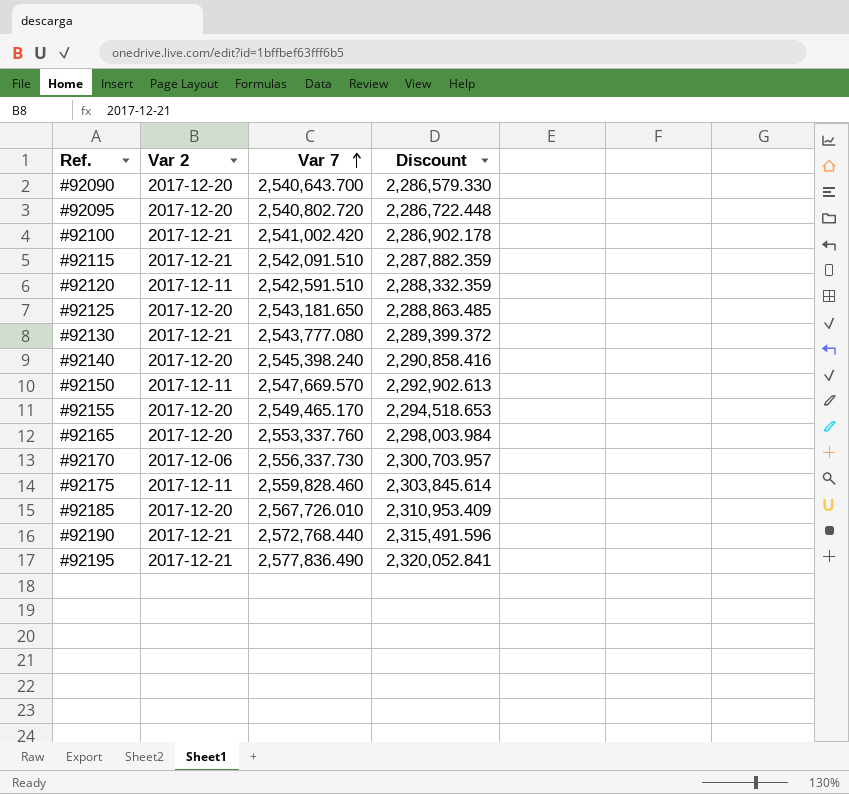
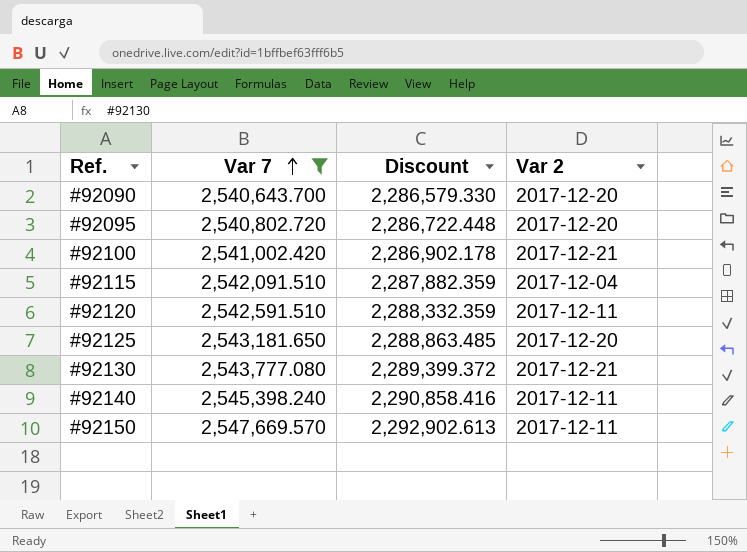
filter: none -> Var 7 <= 2,547,669.570
column Var 2 | position: 2 -> 4
#92115 | Var 2: 2017-12-21 -> 2017-12-04
#92140 | Var 2: 2017-12-20 -> 2017-12-11

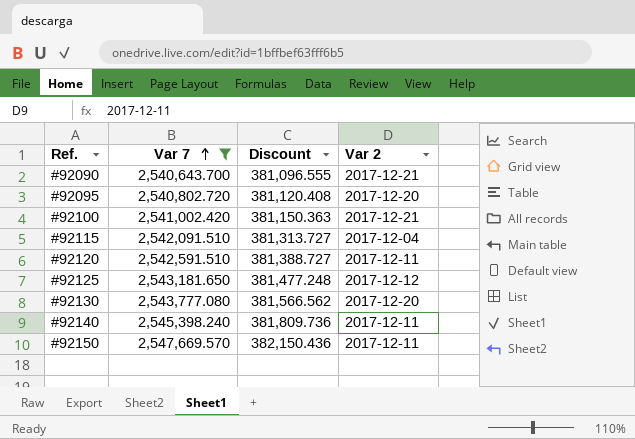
column Discount | formula: [Var 7] * 0.9 -> [Var 7] * 0.15
#92090 | Var 2: 2017-12-20 -> 2017-12-21
#92125 | Var 2: 2017-12-20 -> 2017-12-12
#92130 | Var 2: 2017-12-21 -> 2017-12-20

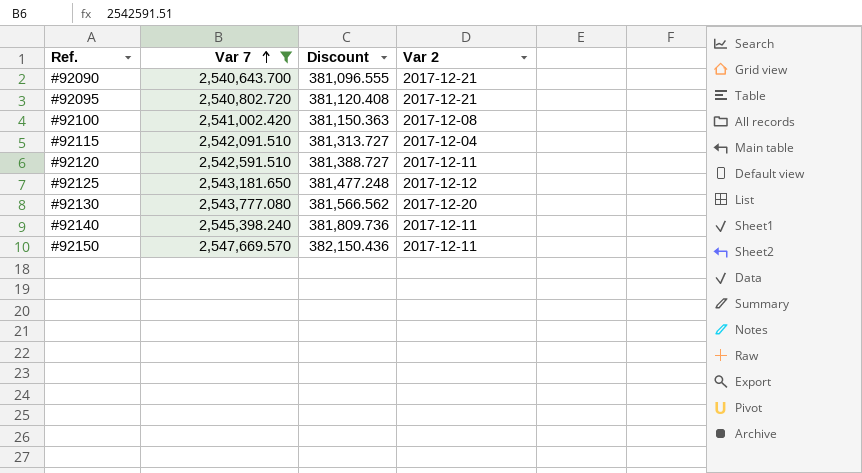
#92095 | Var 2: 2017-12-20 -> 2017-12-21
#92100 | Var 2: 2017-12-21 -> 2017-12-08

